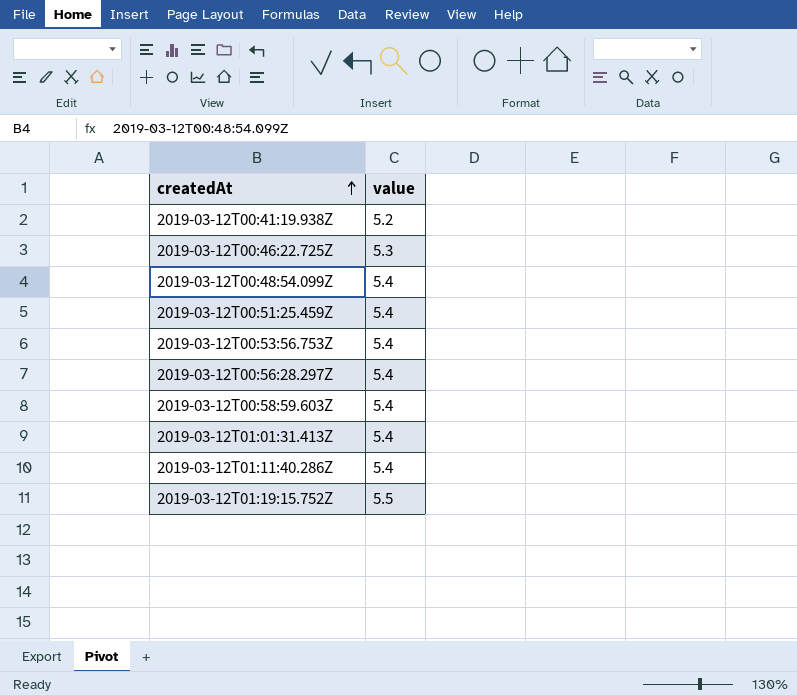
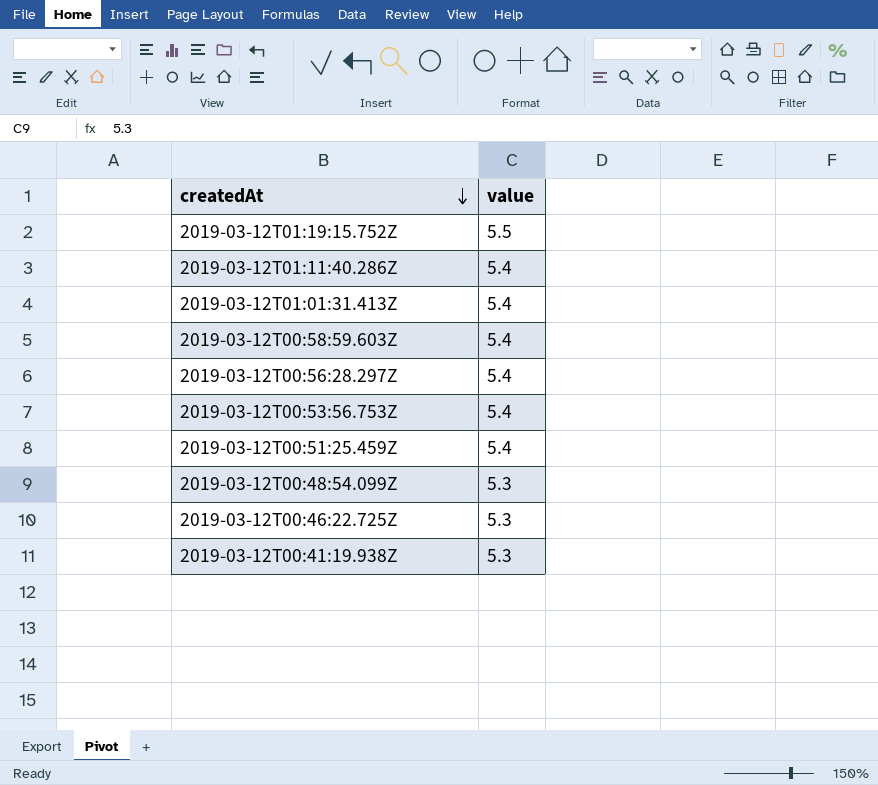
row order: createdAt ascending -> createdAt descending
2019-03-12T00:48:54.099Z | value: 5.4 -> 5.3
2019-03-12T00:41:19.938Z | value: 5.2 -> 5.3

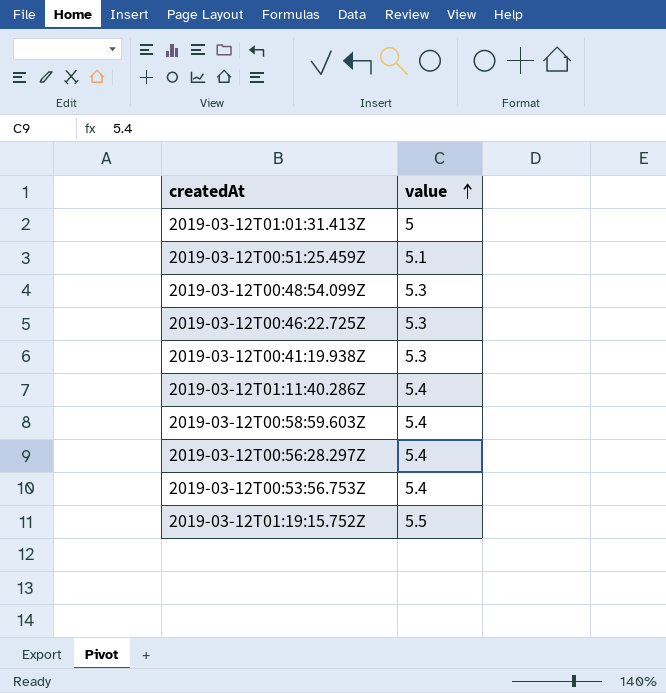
row order: createdAt descending -> value ascending
2019-03-12T01:01:31.413Z | value: 5.4 -> 5
2019-03-12T00:51:25.459Z | value: 5.4 -> 5.1

